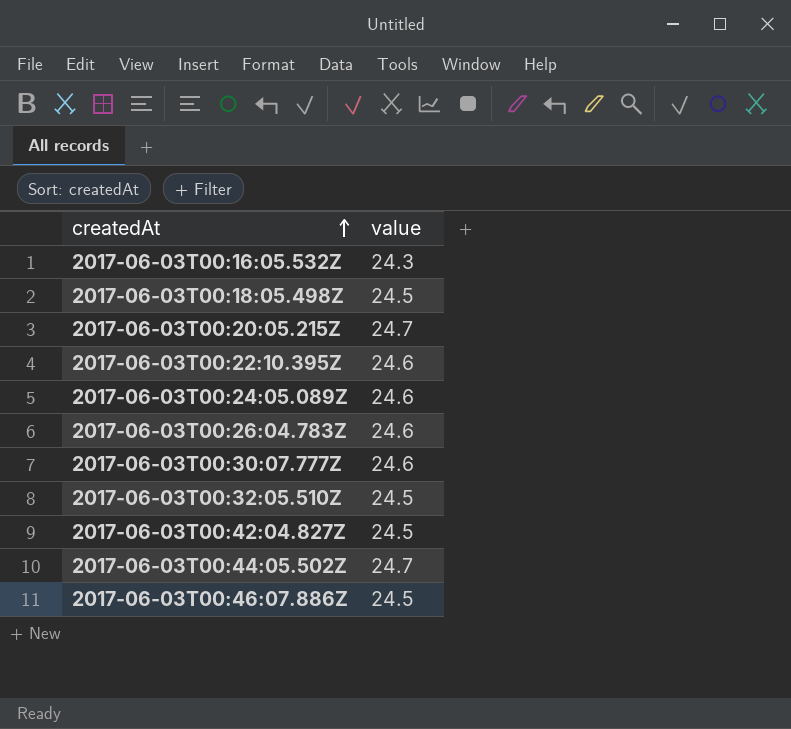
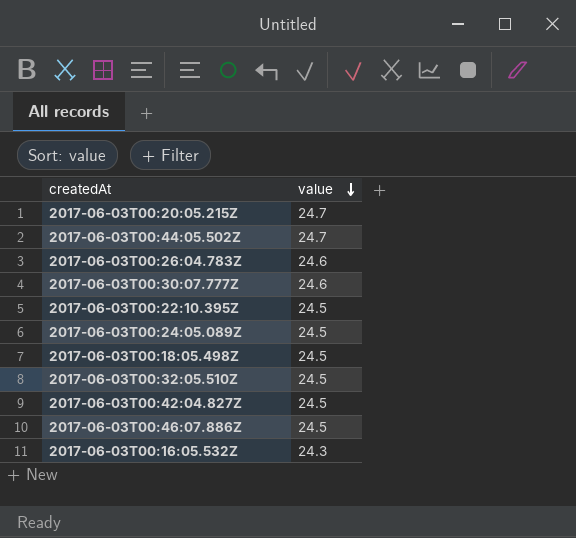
row order: createdAt ascending -> value descending
2017-06-03T00:22:10.395Z | value: 24.6 -> 24.5
2017-06-03T00:24:05.089Z | value: 24.6 -> 24.5

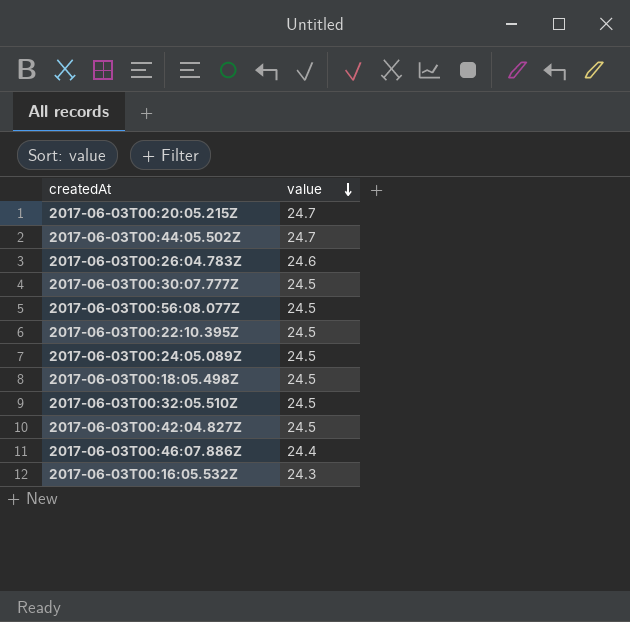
2017-06-03T00:30:07.777Z | value: 24.6 -> 24.5
row 2017-06-03T00:56:08.077Z: none -> 24.5
2017-06-03T00:46:07.886Z | value: 24.5 -> 24.4

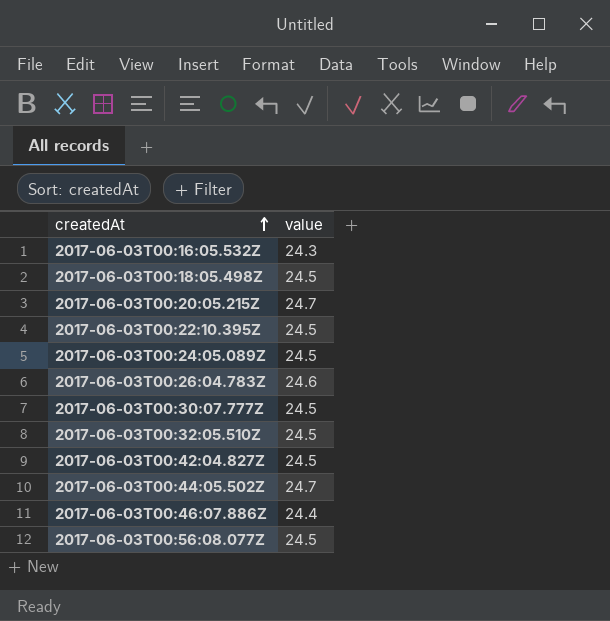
row order: value descending -> createdAt ascending

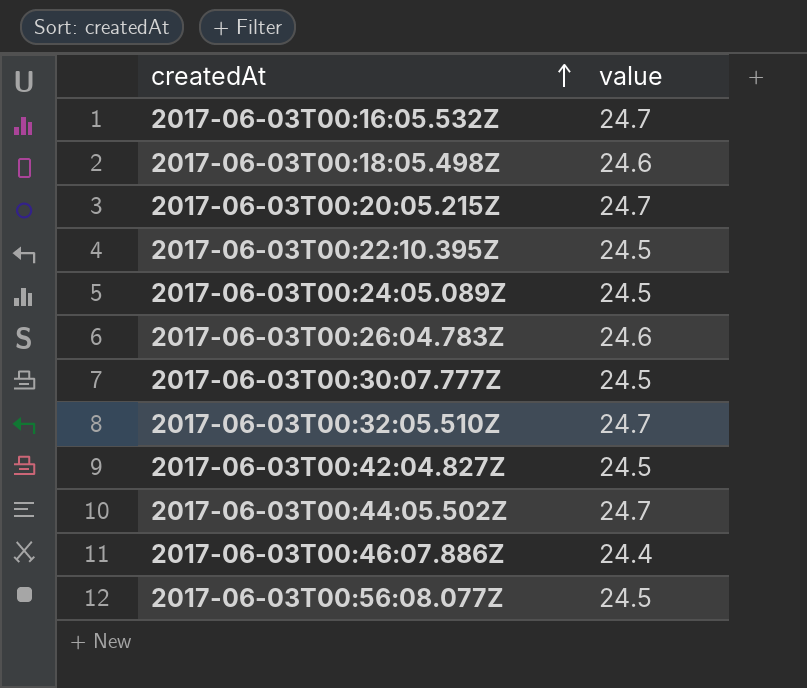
2017-06-03T00:16:05.532Z | value: 24.3 -> 24.7
2017-06-03T00:18:05.498Z | value: 24.5 -> 24.6
2017-06-03T00:32:05.510Z | value: 24.5 -> 24.7

